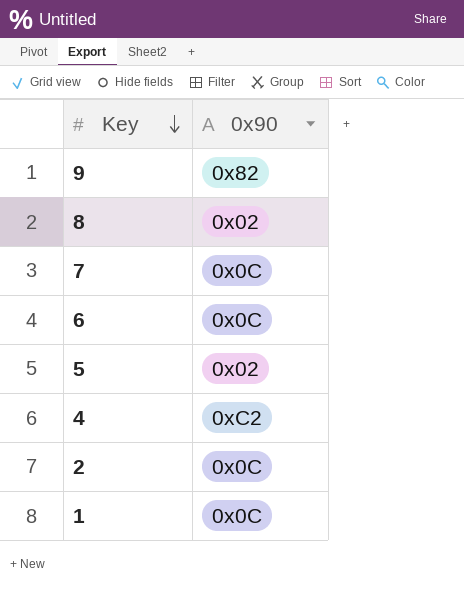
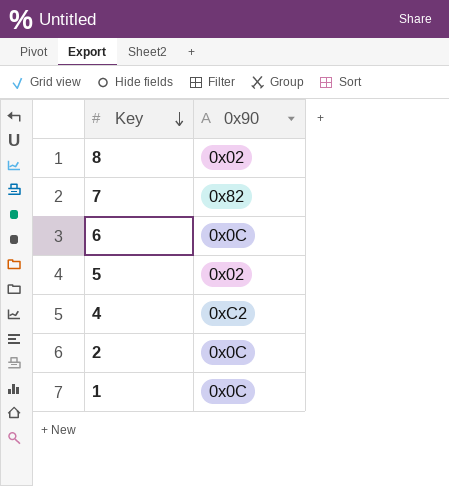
row 9: 0x82 -> none
7 | 0x90: 0x0C -> 0x82

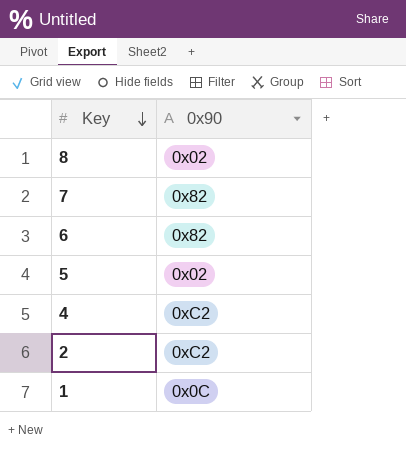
6 | 0x90: 0x0C -> 0x82
2 | 0x90: 0x0C -> 0xC2

